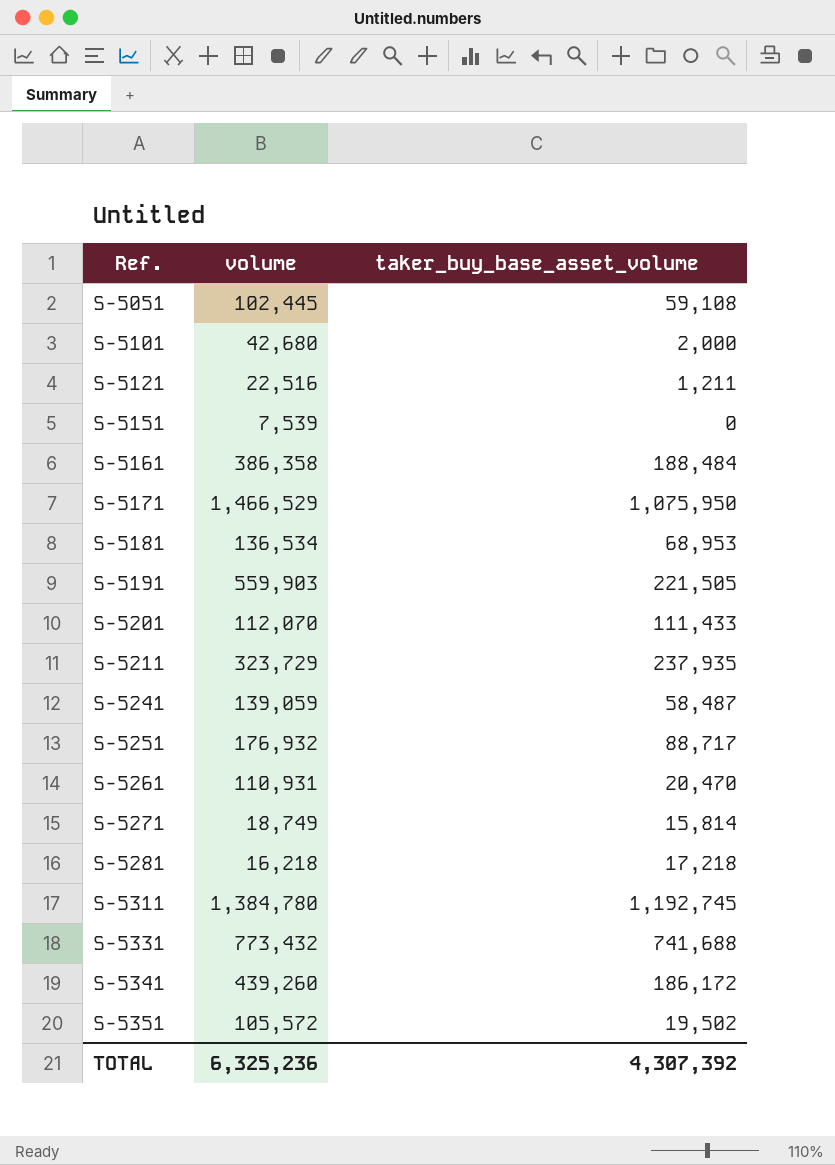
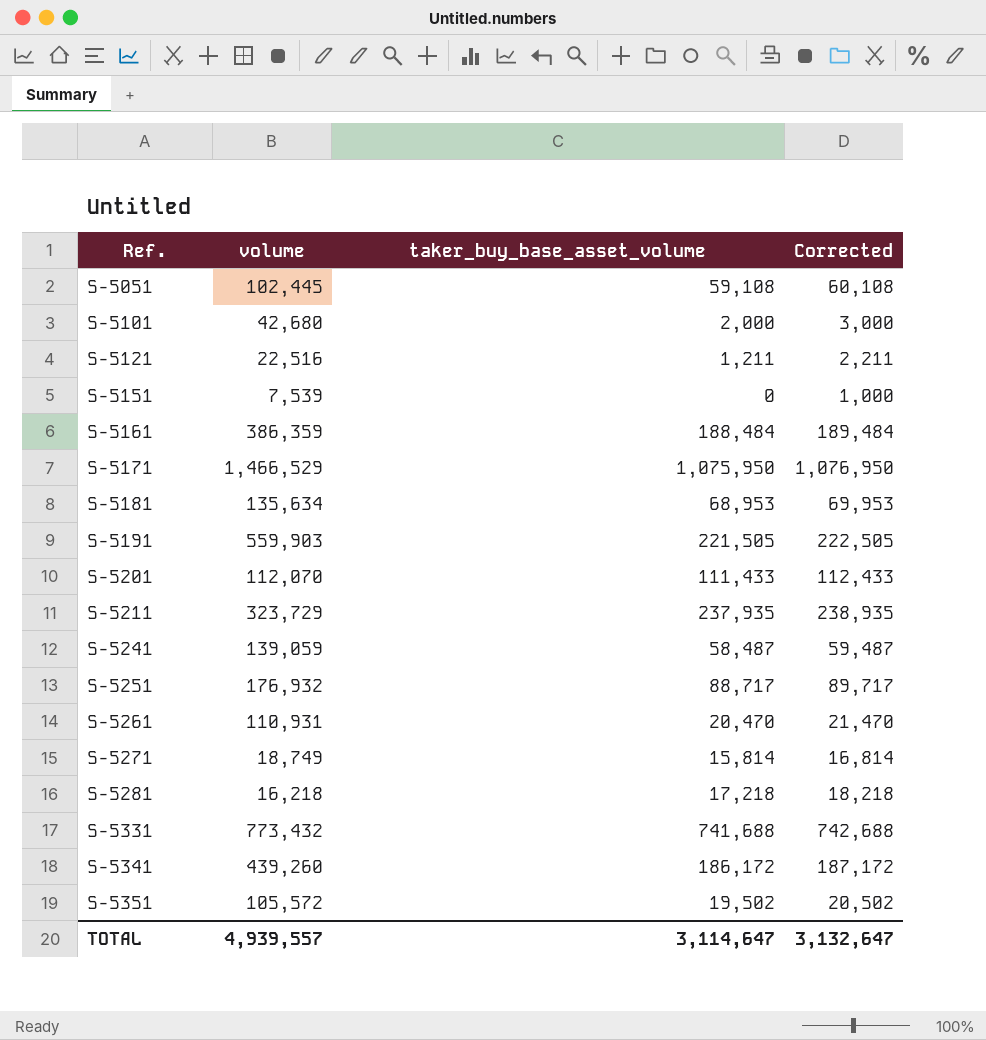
column Corrected | formula: none -> [taker_buy_base_asset_volume] + 1000
row S-5311: 1,384,780 | 1,192,745 -> none
S-5161 | volume: 386,358 -> 386,359
S-5181 | volume: 136,534 -> 135,634
TOTAL | volume: 6,325,236 -> 4,939,557
TOTAL | taker_buy_base_asset_volume: 4,307,392 -> 3,114,647

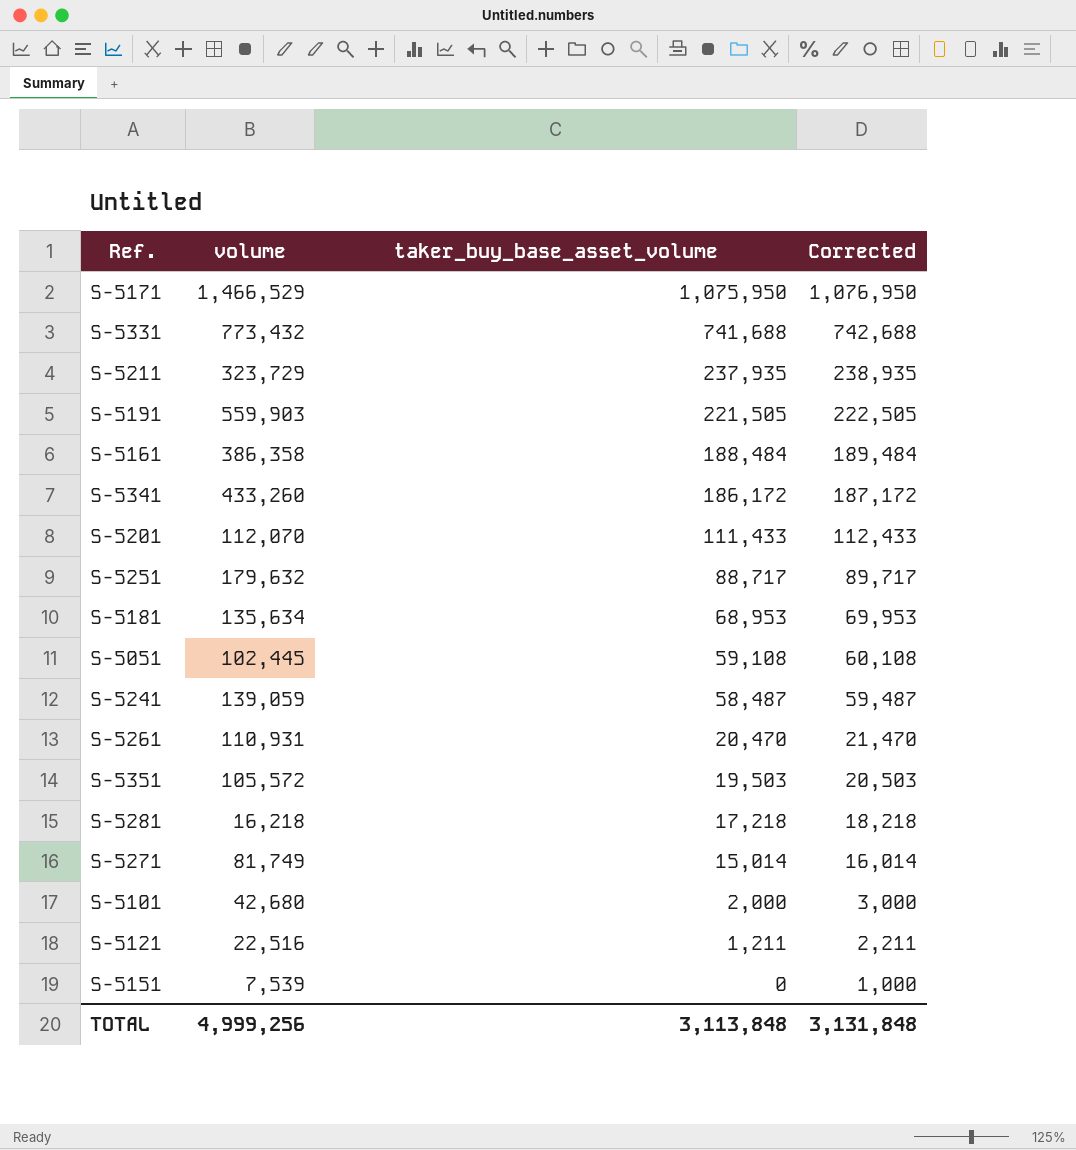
row order: Ref. ascending -> taker_buy_base_asset_volume descending
S-5161 | volume: 386,359 -> 386,358
S-5341 | volume: 439,260 -> 433,260
S-5251 | volume: 176,932 -> 179,632
S-5351 | taker_buy_base_asset_volume: 19,502 -> 19,503
S-5351 | Corrected: 20,502 -> 20,503
S-5271 | volume: 18,749 -> 81,749
S-5271 | taker_buy_base_asset_volume: 15,814 -> 15,014
S-5271 | Corrected: 16,814 -> 16,014
TOTAL | volume: 4,939,557 -> 4,999,256
TOTAL | taker_buy_base_asset_volume: 3,114,647 -> 3,113,848
TOTAL | Corrected: 3,132,647 -> 3,131,848

